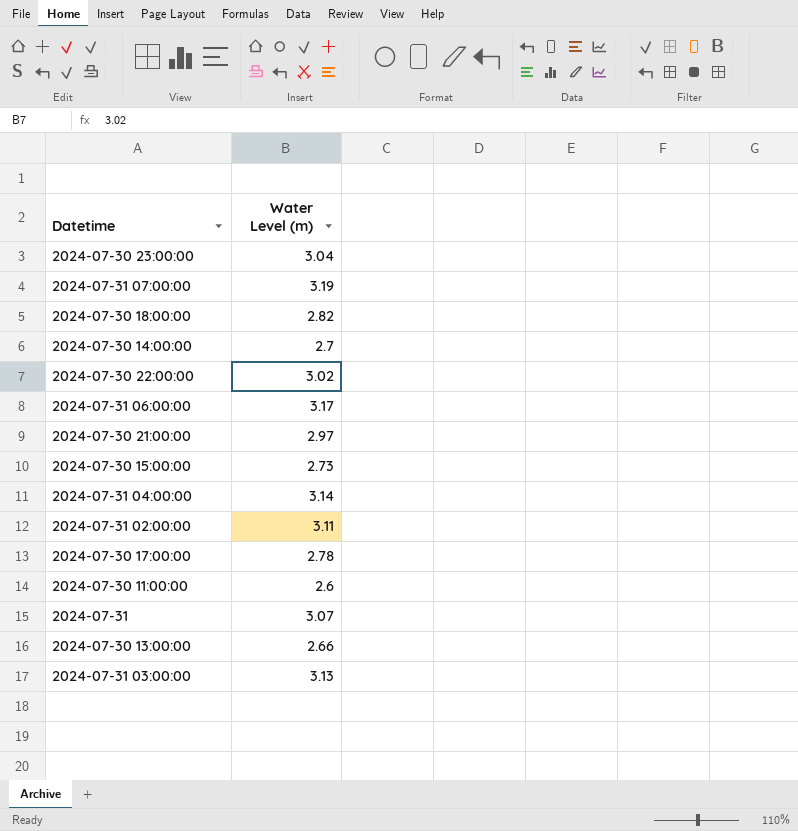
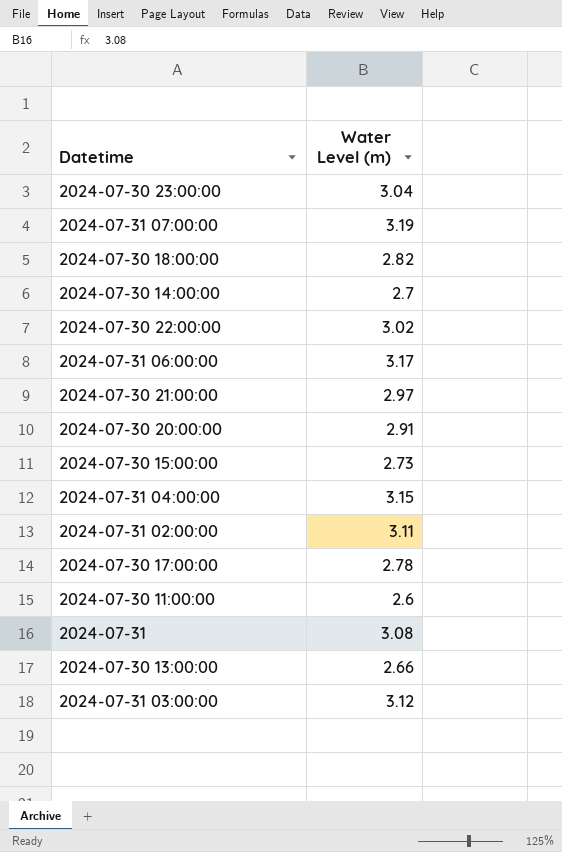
row 2024-07-30 20:00:00: none -> 2.91
2024-07-31 04:00:00 | Water Level (m): 3.14 -> 3.15
2024-07-31 | Water Level (m): 3.07 -> 3.08
2024-07-31 03:00:00 | Water Level (m): 3.13 -> 3.12

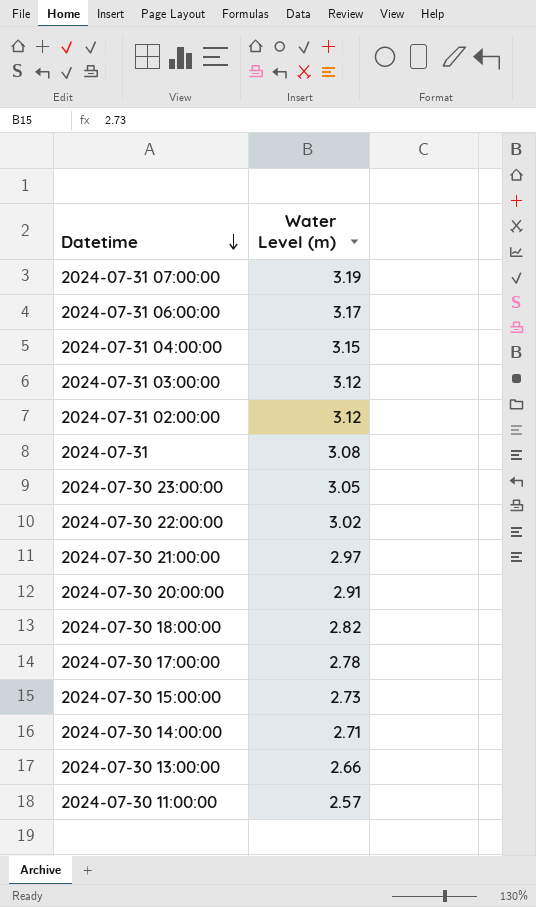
row order: none -> Datetime descending
2024-07-31 02:00:00 | Water Level (m): 3.11 -> 3.12
2024-07-30 23:00:00 | Water Level (m): 3.04 -> 3.05
2024-07-30 14:00:00 | Water Level (m): 2.7 -> 2.71
2024-07-30 11:00:00 | Water Level (m): 2.6 -> 2.57

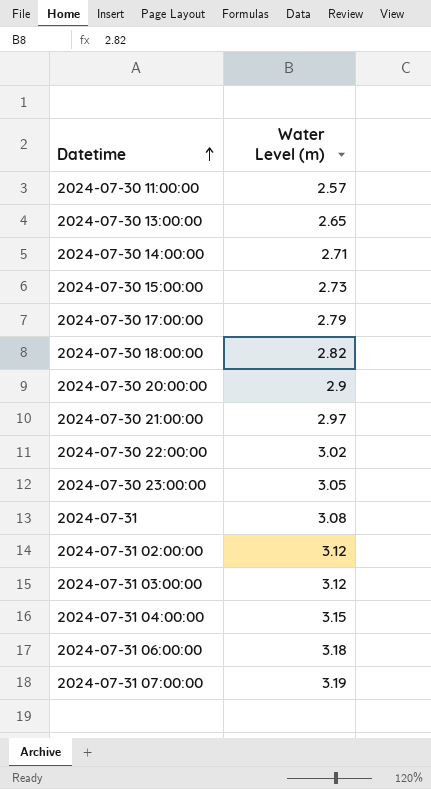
row order: Datetime descending -> Datetime ascending
2024-07-30 13:00:00 | Water Level (m): 2.66 -> 2.65
2024-07-30 17:00:00 | Water Level (m): 2.78 -> 2.79
2024-07-30 20:00:00 | Water Level (m): 2.91 -> 2.9
2024-07-31 06:00:00 | Water Level (m): 3.17 -> 3.18

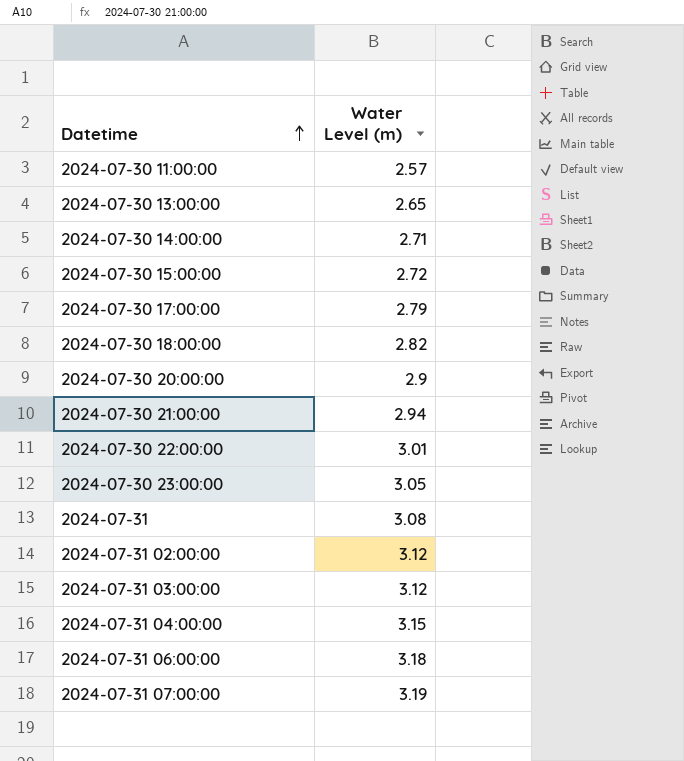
2024-07-30 15:00:00 | Water Level (m): 2.73 -> 2.72
2024-07-30 21:00:00 | Water Level (m): 2.97 -> 2.94
2024-07-30 22:00:00 | Water Level (m): 3.02 -> 3.01

